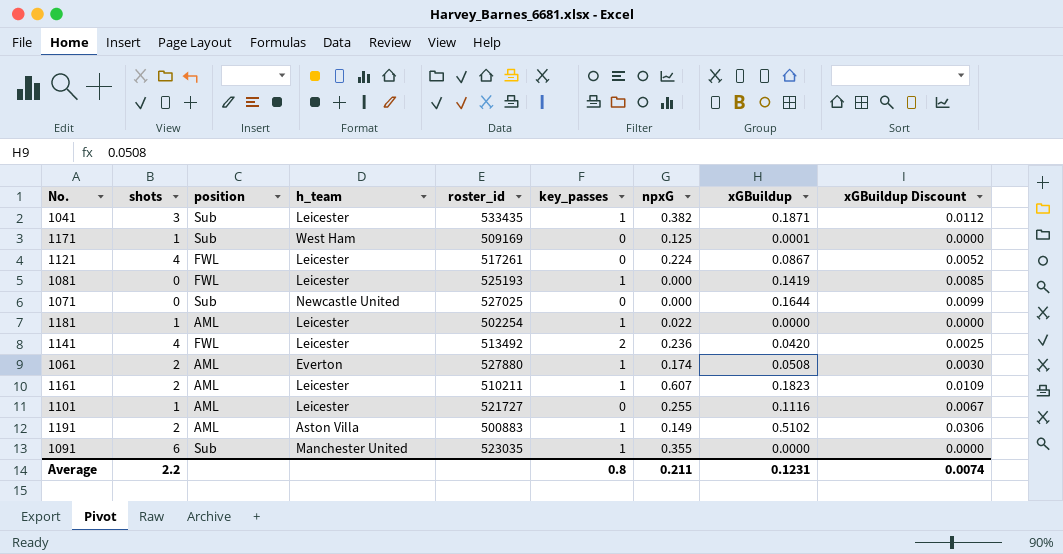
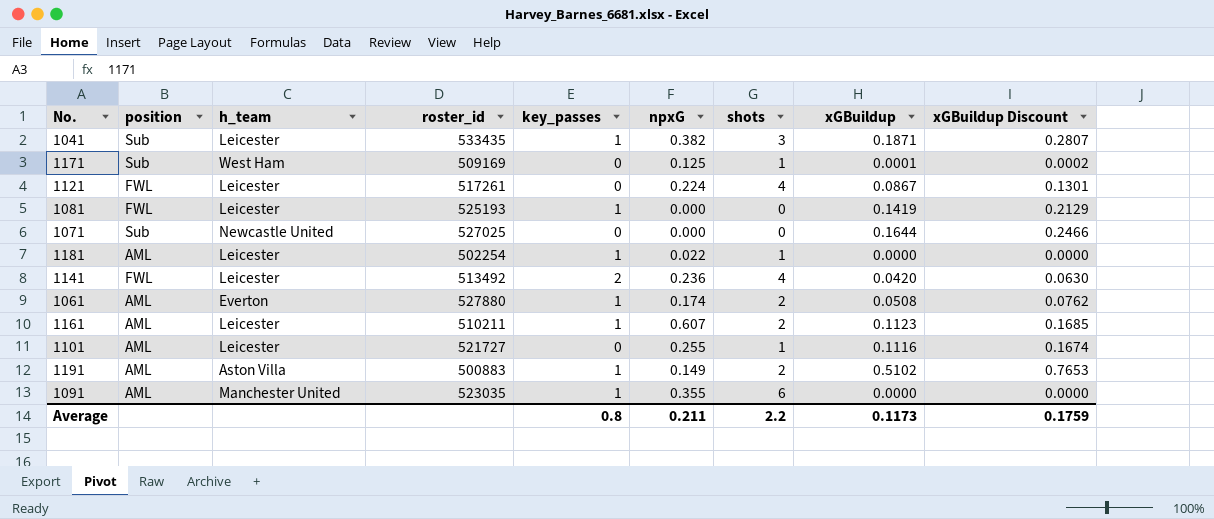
column shots | position: 2 -> 7
column xGBuildup Discount | formula: [xGBuildup] * 0.06 -> [xGBuildup] * 1.5
1161 | xGBuildup: 0.1823 -> 0.1123
1091 | position: Sub -> AML
Average | xGBuildup: 0.1231 -> 0.1173
Average | xGBuildup Discount: 0.0074 -> 0.1759

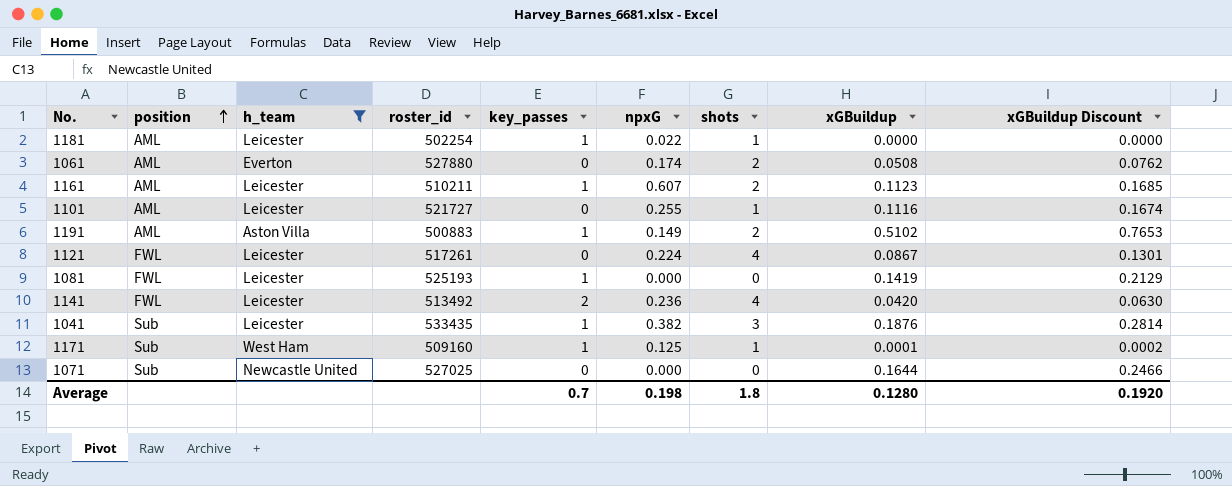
filter: none -> h_team != Manchester United
row order: none -> position ascending
1061 | key_passes: 1 -> 0
1041 | xGBuildup: 0.1871 -> 0.1876
1041 | xGBuildup Discount: 0.2807 -> 0.2814
1171 | roster_id: 509169 -> 509160
1171 | key_passes: 0 -> 1
Average | key_passes: 0.8 -> 0.7
Average | npxG: 0.211 -> 0.198
Average | shots: 2.2 -> 1.8
Average | xGBuildup: 0.1173 -> 0.1280
Average | xGBuildup Discount: 0.1759 -> 0.1920

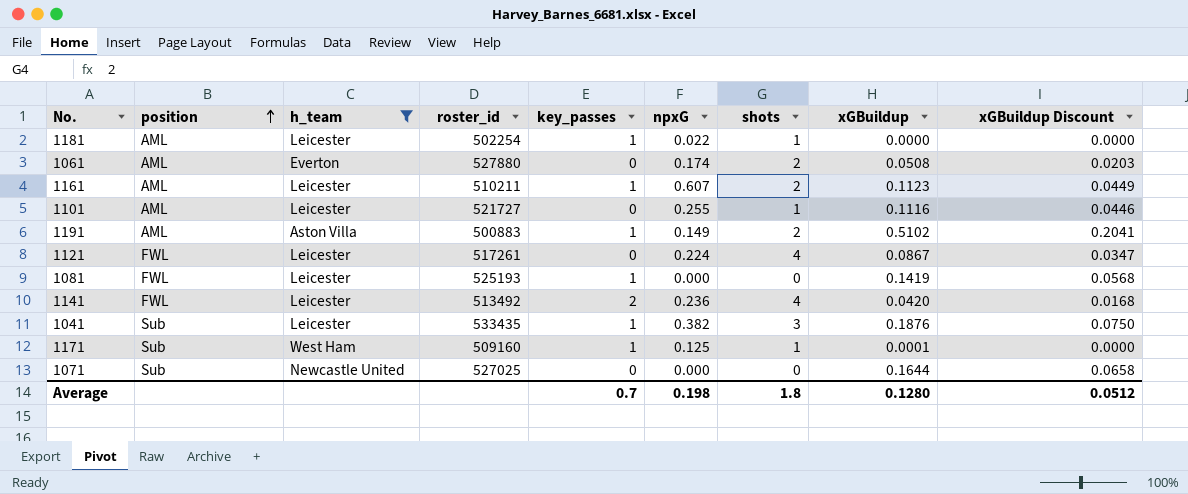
column xGBuildup Discount | formula: [xGBuildup] * 1.5 -> [xGBuildup] * 0.4
Average | xGBuildup Discount: 0.1920 -> 0.0512

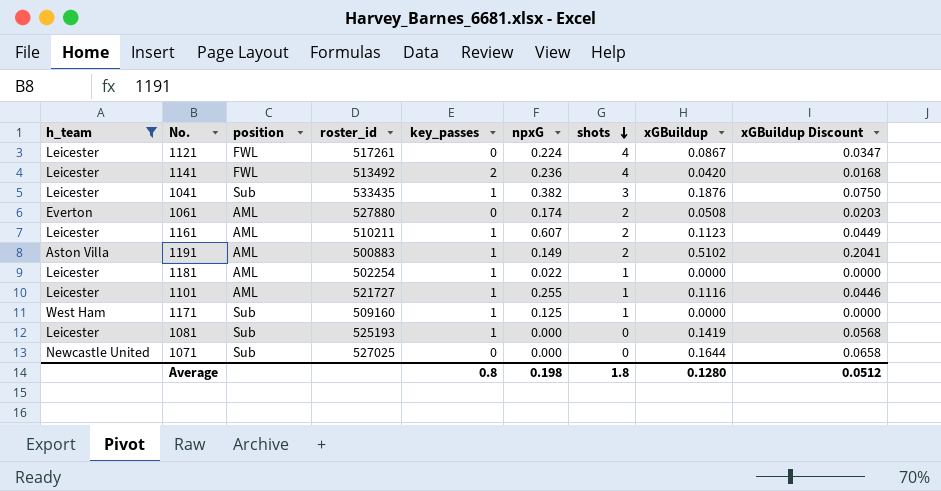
row order: position ascending -> shots descending
column h_team | position: 3 -> 1
1101 | key_passes: 0 -> 1
1171 | xGBuildup: 0.0001 -> 0.0000
1081 | position: FWL -> Sub
Average | key_passes: 0.7 -> 0.8

